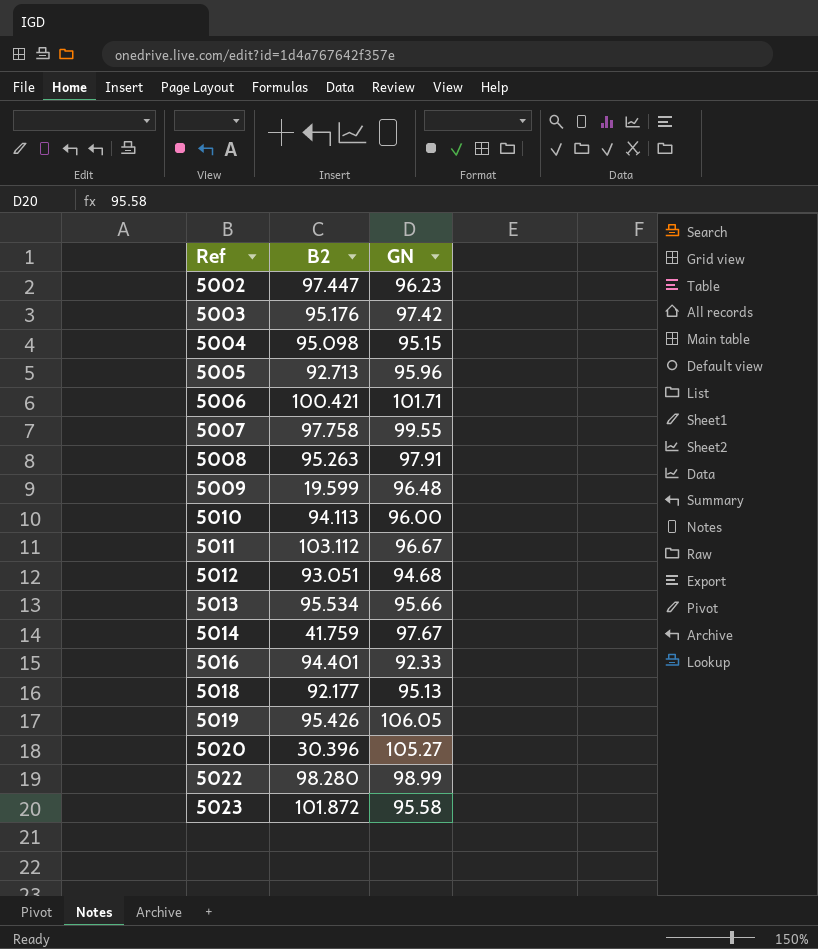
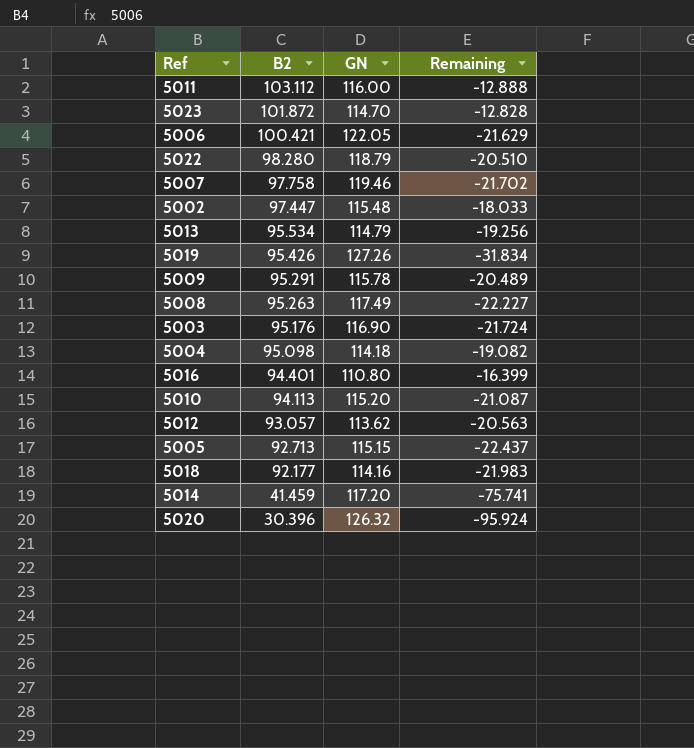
row order: Ref ascending -> B2 descending
column Remaining | formula: none -> [B2] - [GN]
5011 | GN: 96.67 -> 116.00
5023 | GN: 95.58 -> 114.70
5006 | GN: 101.71 -> 122.05
5022 | GN: 98.99 -> 118.79
5007 | GN: 99.55 -> 119.46
5002 | GN: 96.23 -> 115.48
5013 | GN: 95.66 -> 114.79
5019 | GN: 106.05 -> 127.26
5009 | B2: 19.599 -> 95.291
5009 | GN: 96.48 -> 115.78
5008 | GN: 97.91 -> 117.49
5003 | GN: 97.42 -> 116.90
5004 | GN: 95.15 -> 114.18
5016 | GN: 92.33 -> 110.80
5010 | GN: 96.00 -> 115.20
5012 | B2: 93.051 -> 93.057
5012 | GN: 94.68 -> 113.62
5005 | GN: 95.96 -> 115.15
5018 | GN: 95.13 -> 114.16
5014 | B2: 41.759 -> 41.459
5014 | GN: 97.67 -> 117.20
5020 | GN: 105.27 -> 126.32

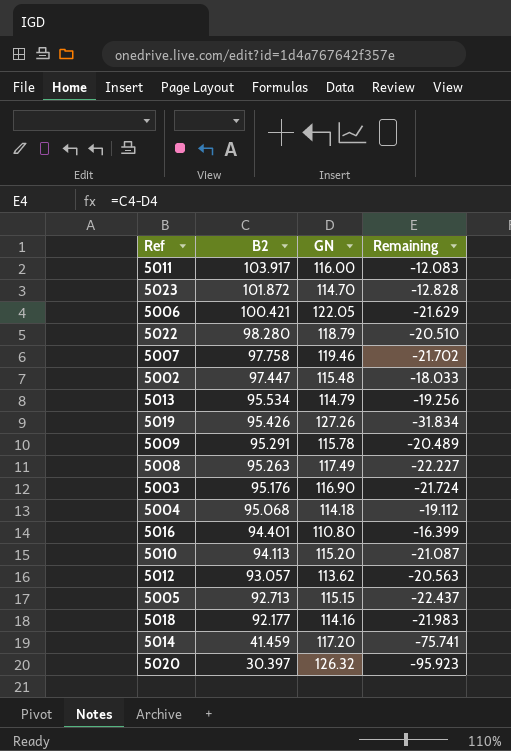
5011 | B2: 103.112 -> 103.917
5011 | Remaining: -12.888 -> -12.083
5004 | B2: 95.098 -> 95.068
5004 | Remaining: -19.082 -> -19.112
5020 | B2: 30.396 -> 30.397
5020 | Remaining: -95.924 -> -95.923

